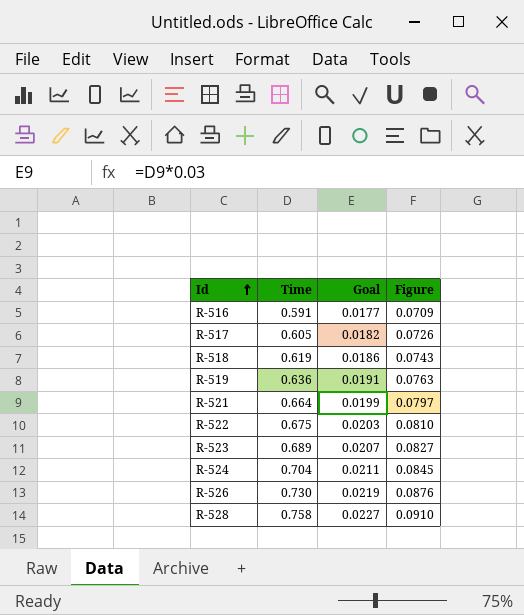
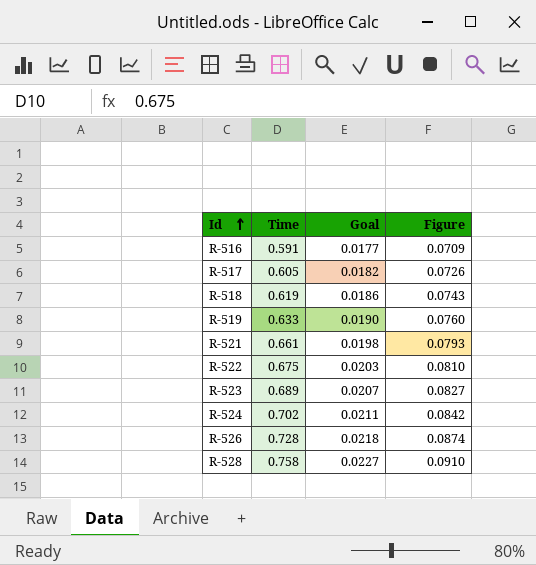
R-519 | Time: 0.636 -> 0.633
R-519 | Goal: 0.0191 -> 0.0190
R-519 | Figure: 0.0763 -> 0.0760
R-521 | Time: 0.664 -> 0.661
R-521 | Goal: 0.0199 -> 0.0198
R-521 | Figure: 0.0797 -> 0.0793
R-524 | Time: 0.704 -> 0.702
R-524 | Figure: 0.0845 -> 0.0842
R-526 | Time: 0.730 -> 0.728
R-526 | Goal: 0.0219 -> 0.0218
R-526 | Figure: 0.0876 -> 0.0874

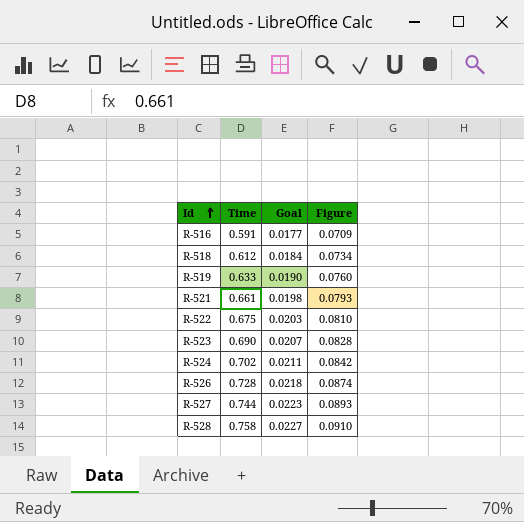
row R-517: 0.605 | 0.0182 | 0.0726 -> none
R-518 | Time: 0.619 -> 0.612
R-518 | Goal: 0.0186 -> 0.0184
R-518 | Figure: 0.0743 -> 0.0734
R-523 | Time: 0.689 -> 0.690
R-523 | Figure: 0.0827 -> 0.0828
row R-527: none -> 0.744 | 0.0223 | 0.0893

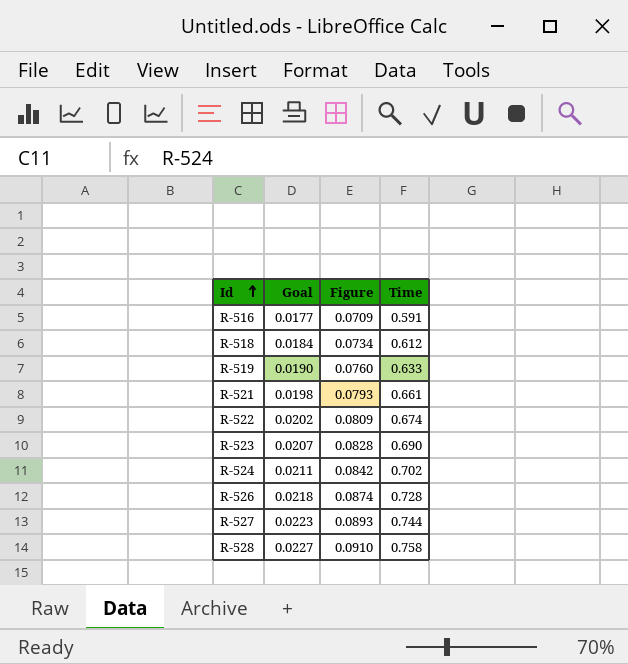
column Time | position: 2 -> 4
R-522 | Goal: 0.0203 -> 0.0202
R-522 | Figure: 0.0810 -> 0.0809
R-522 | Time: 0.675 -> 0.674

